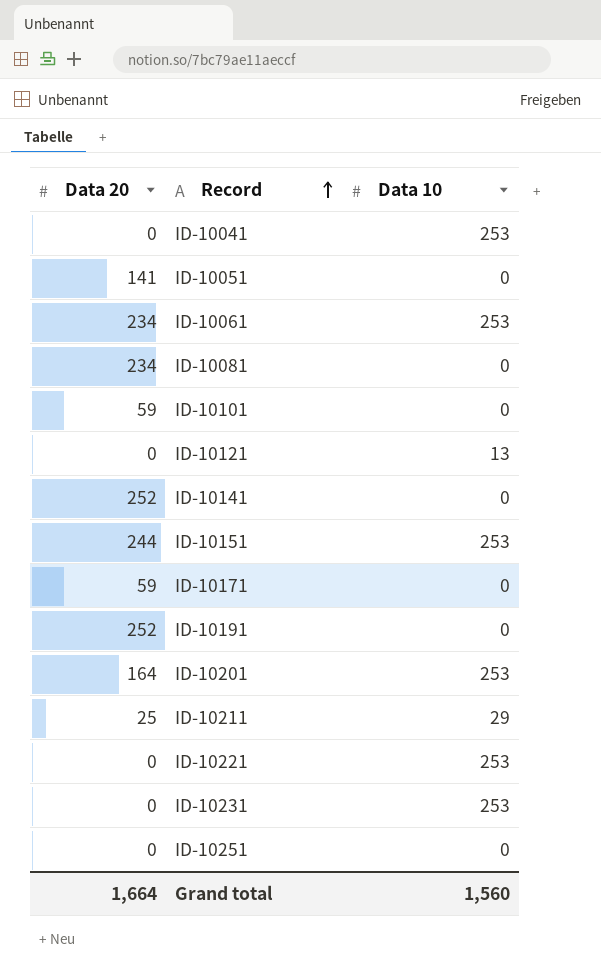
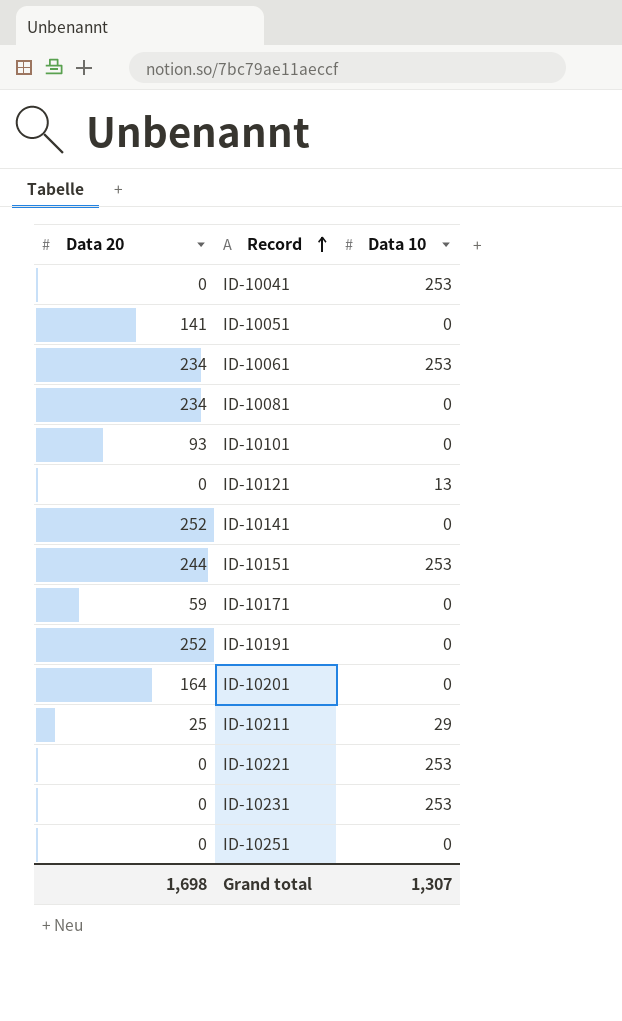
ID-10101 | Data 20: 59 -> 93
ID-10201 | Data 10: 253 -> 0
Grand total | Data 20: 1,664 -> 1,698
Grand total | Data 10: 1,560 -> 1,307

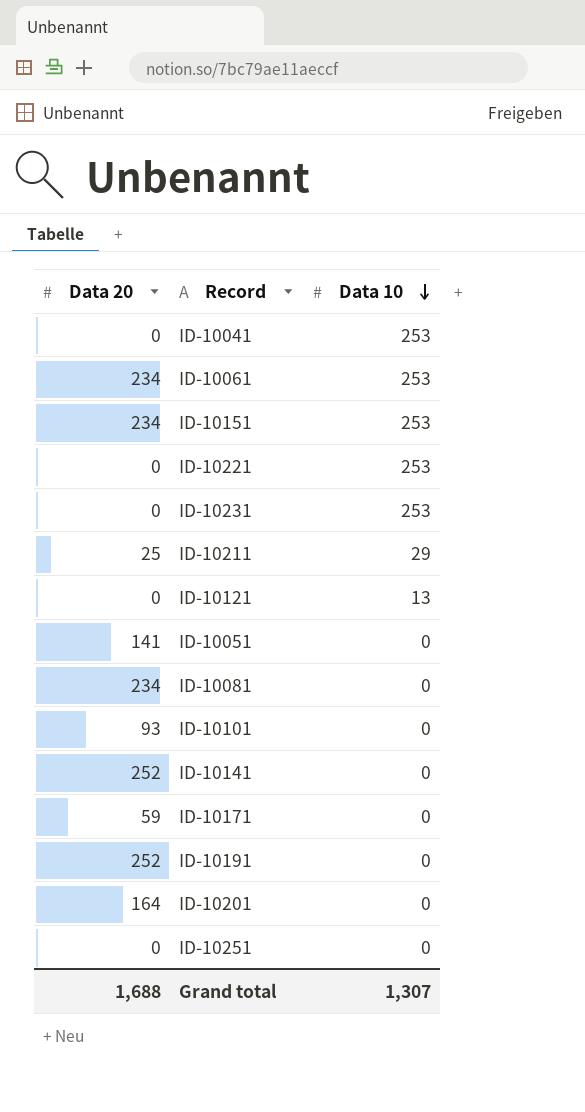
row order: Record ascending -> Data 10 descending
ID-10151 | Data 20: 244 -> 234
Grand total | Data 20: 1,698 -> 1,688

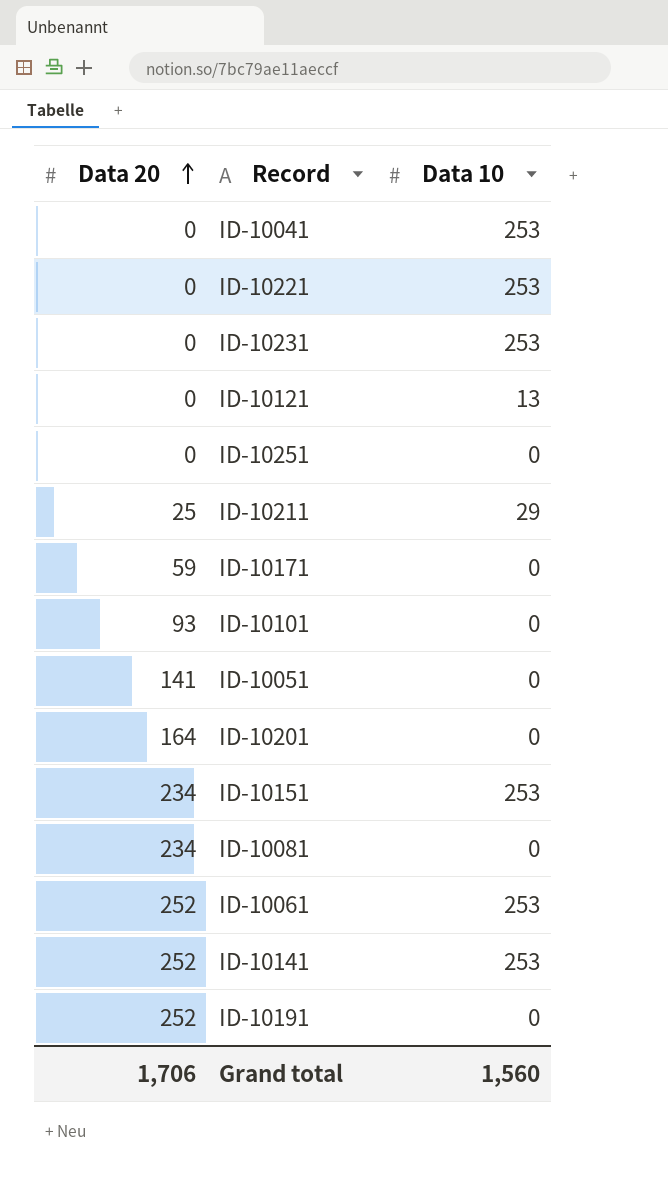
row order: Data 10 descending -> Data 20 ascending
ID-10061 | Data 20: 234 -> 252
ID-10141 | Data 10: 0 -> 253
Grand total | Data 20: 1,688 -> 1,706
Grand total | Data 10: 1,307 -> 1,560

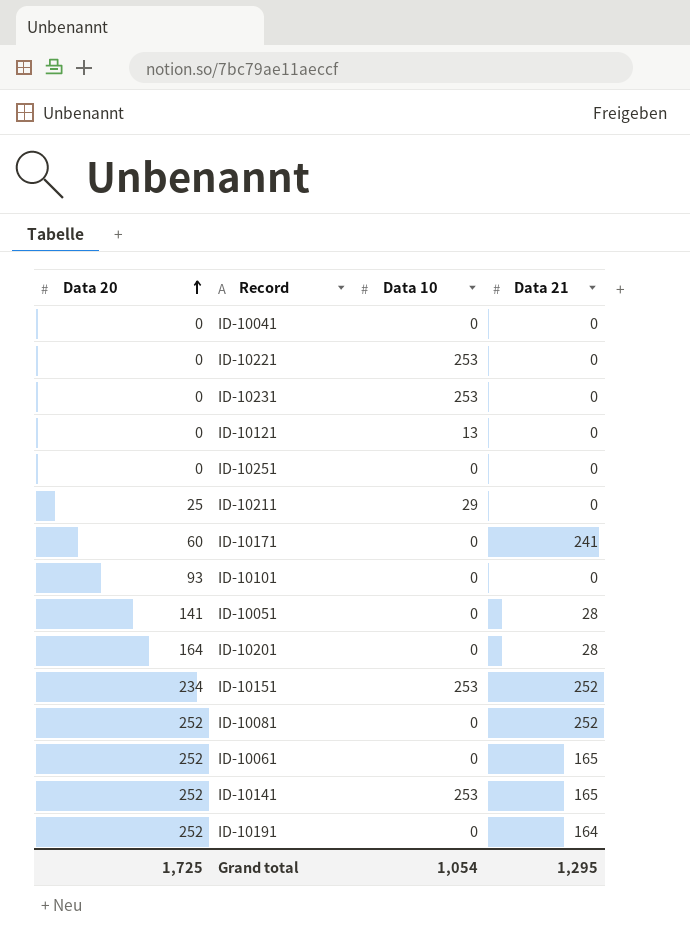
column Data 21 | position: none -> 4
ID-10041 | Data 10: 253 -> 0
ID-10171 | Data 20: 59 -> 60
ID-10081 | Data 20: 234 -> 252
ID-10061 | Data 10: 253 -> 0
Grand total | Data 20: 1,706 -> 1,725
Grand total | Data 10: 1,560 -> 1,054

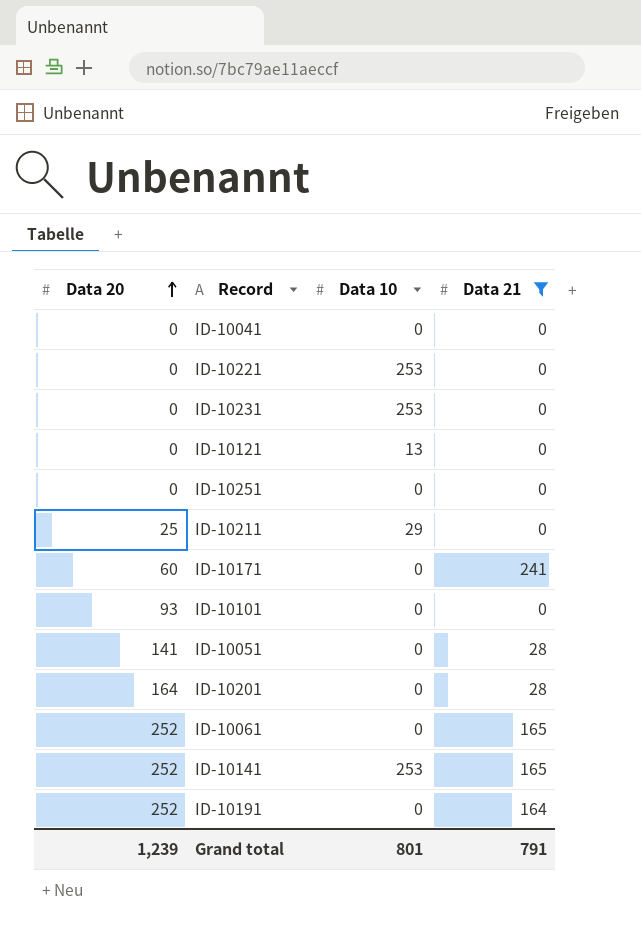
filter: none -> Data 21 != 252
Grand total | Data 20: 1,725 -> 1,239
Grand total | Data 10: 1,054 -> 801
Grand total | Data 21: 1,295 -> 791

